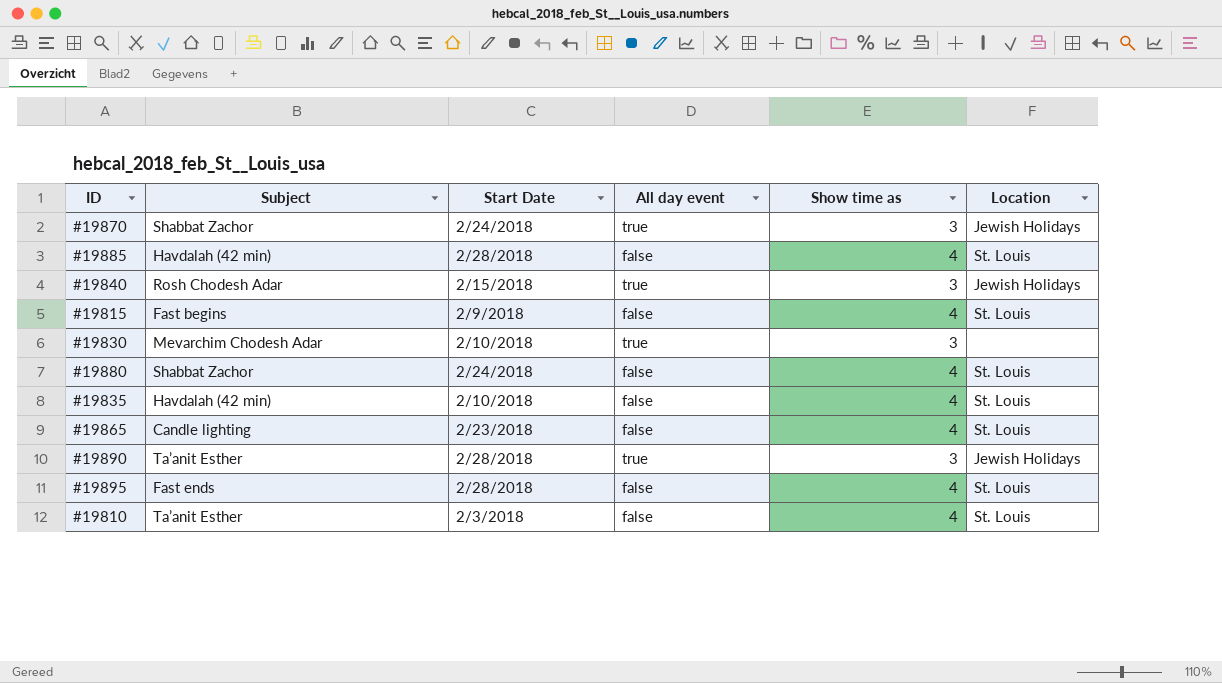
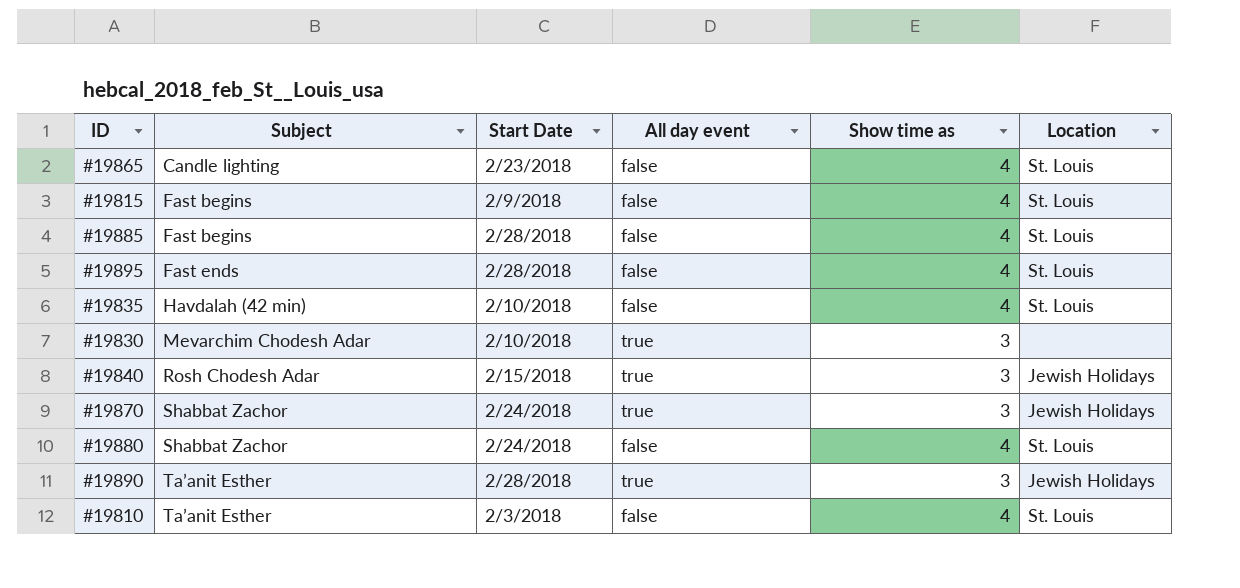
row order: none -> Subject ascending
#19885 | Subject: Havdalah (42 min) -> Fast begins

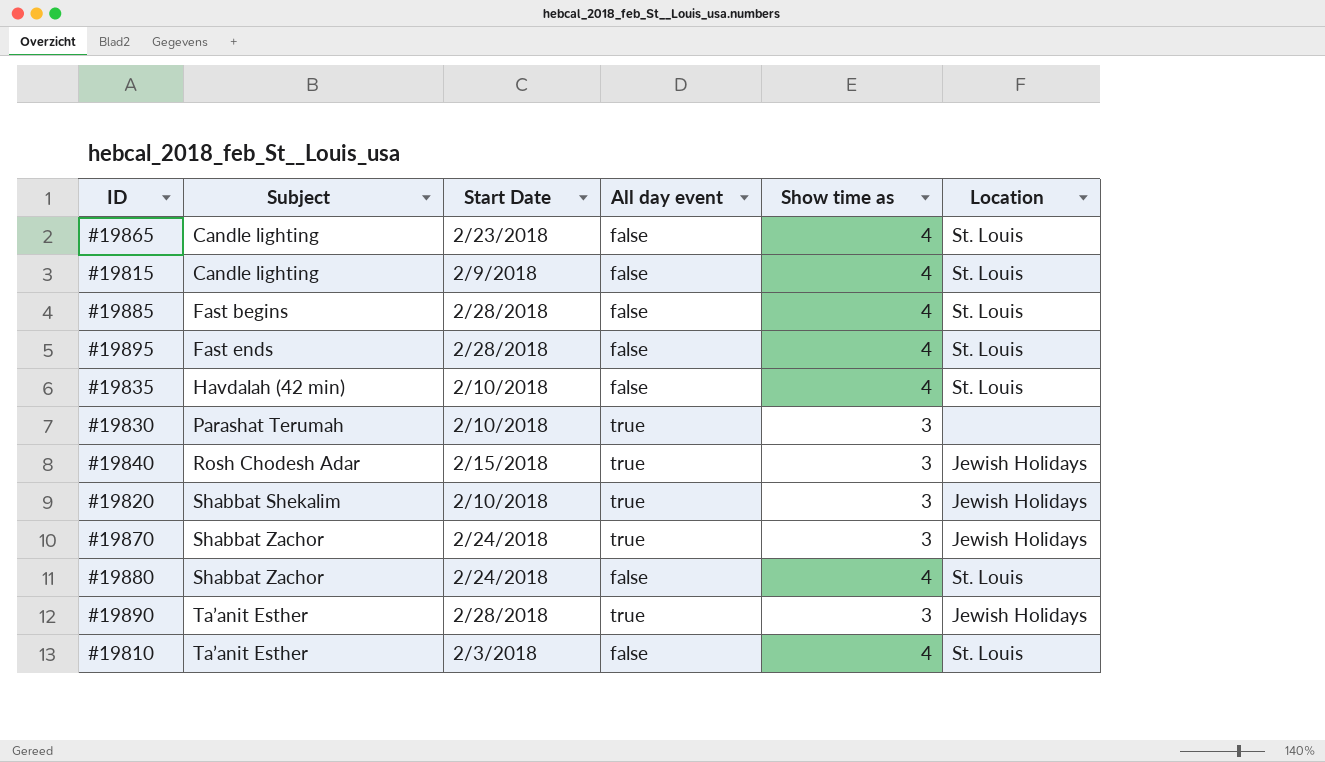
#19815 | Subject: Fast begins -> Candle lighting
#19830 | Subject: Mevarchim Chodesh Adar -> Parashat Terumah
row #19820: none -> Shabbat Shekalim | 2/10/2018 | true | 3 | Jewish Holidays

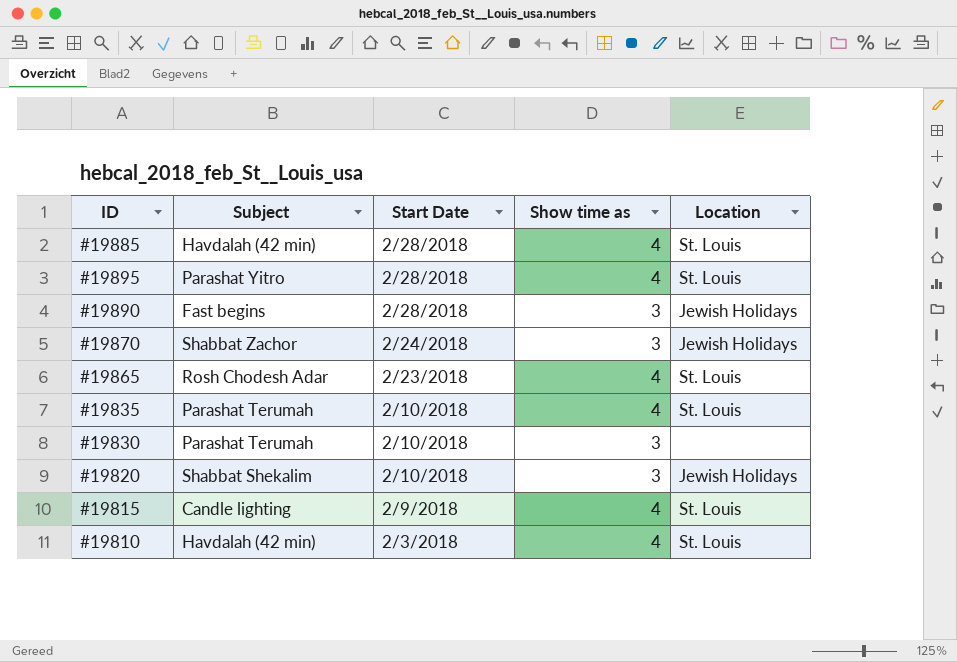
row order: Subject ascending -> Start Date descending
column All day event | position: 4 -> none
row #19840: Rosh Chodesh Adar | 2/15/2018 | true | 3 | Jewish Holidays -> none
row #19880: Shabbat Zachor | 2/24/2018 | false | 4 | St. Louis -> none
#19885 | Subject: Fast begins -> Havdalah (42 min)
#19895 | Subject: Fast ends -> Parashat Yitro
#19890 | Subject: Ta’anit Esther -> Fast begins
#19865 | Subject: Candle lighting -> Rosh Chodesh Adar
#19835 | Subject: Havdalah (42 min) -> Parashat Terumah
#19810 | Subject: Ta’anit Esther -> Havdalah (42 min)

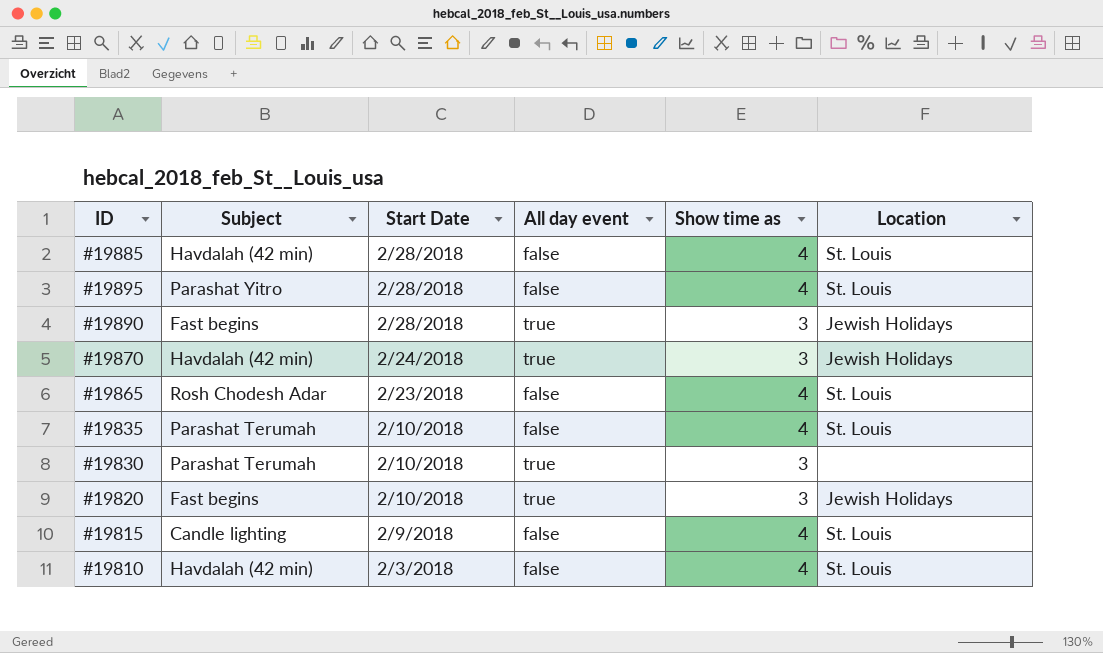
column All day event | position: none -> 4
#19870 | Subject: Shabbat Zachor -> Havdalah (42 min)
#19820 | Subject: Shabbat Shekalim -> Fast begins

